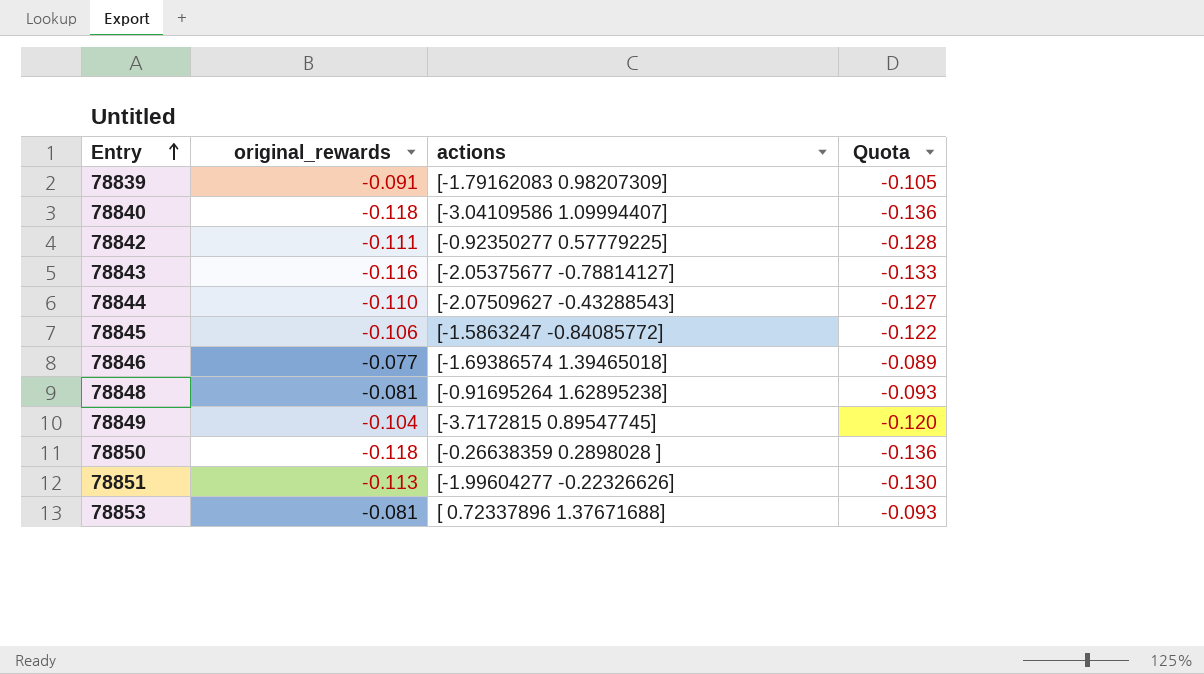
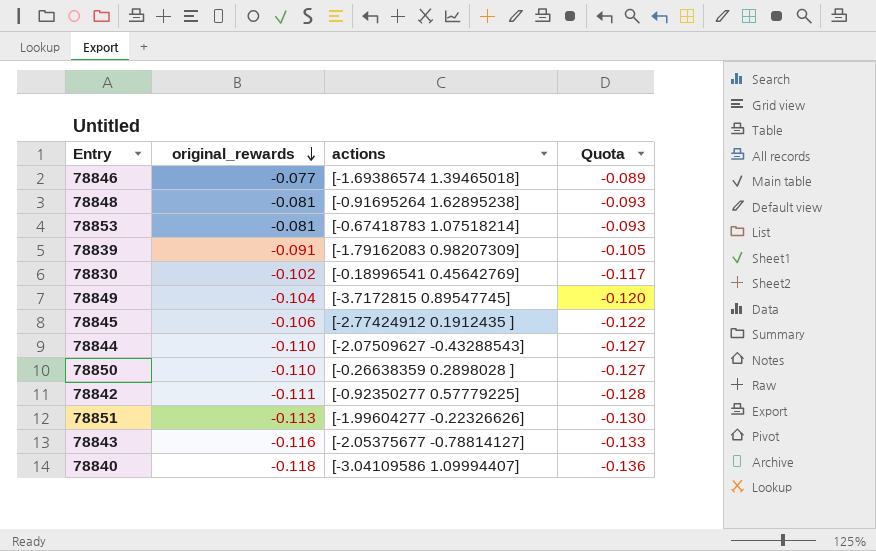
row order: Entry ascending -> original_rewards descending
78853 | actions: [ 0.72337896 1.37671688] -> [-0.67418783 1.07518214]
row 78830: none -> -0.102 | [-0.18996541 0.45642769] | -0.117
78845 | actions: [-1.5863247 -0.84085772] -> [-2.77424912 0.1912435 ]
78850 | original_rewards: -0.118 -> -0.110
78850 | Quota: -0.136 -> -0.127

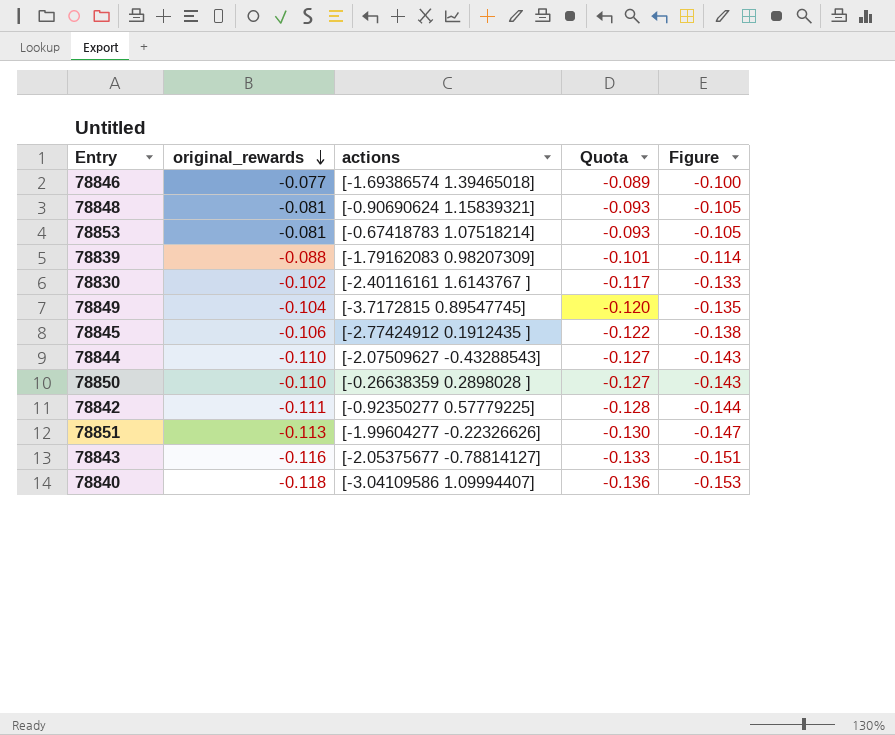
column Figure | formula: none -> [original_rewards] * 1.3
78848 | actions: [-0.91695264 1.62895238] -> [-0.90690624 1.15839321]
78839 | original_rewards: -0.091 -> -0.088
78839 | Quota: -0.105 -> -0.101
78830 | actions: [-0.18996541 0.45642769] -> [-2.40116161 1.6143767 ]

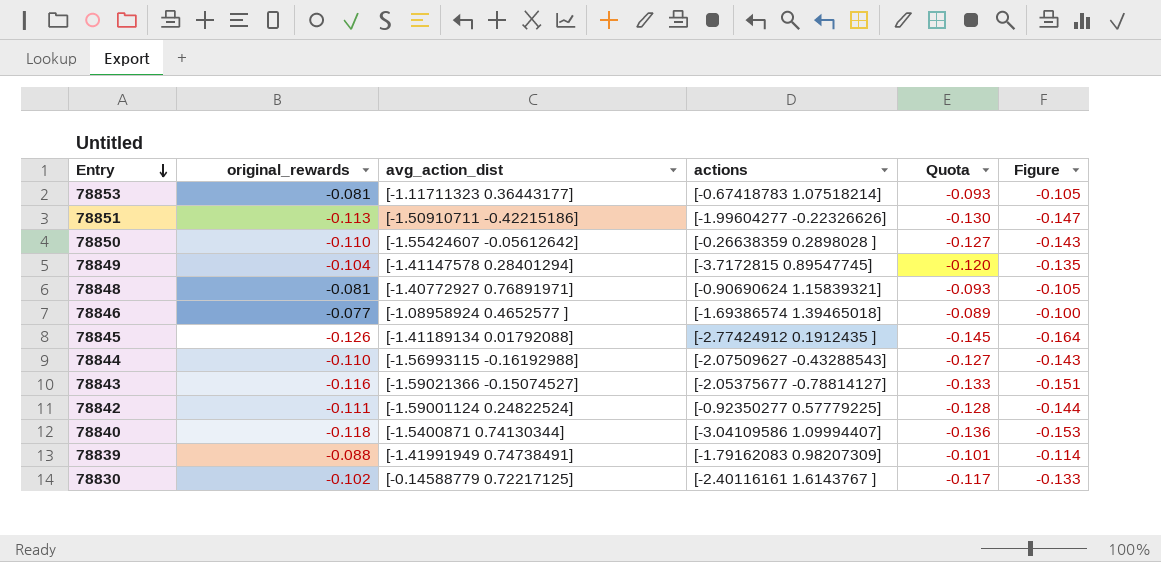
row order: original_rewards descending -> Entry descending
column avg_action_dist | position: none -> 3
78845 | original_rewards: -0.106 -> -0.126
78845 | Quota: -0.122 -> -0.145
78845 | Figure: -0.138 -> -0.164

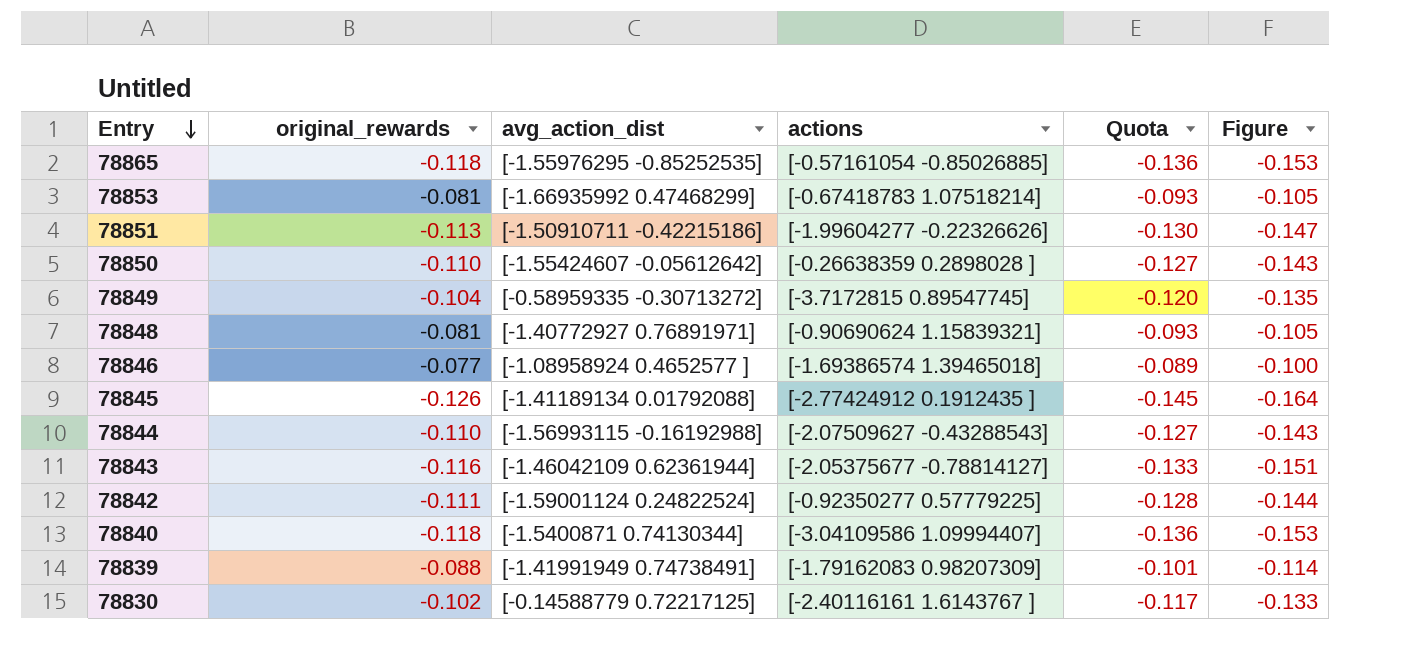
row 78865: none -> -0.118 | [-1.55976295 -0.85252535] | [-0.57161054 -0.85026885] | -0.136 | -0.153
78853 | avg_action_dist: [-1.11711323 0.36443177] -> [-1.66935992 0.47468299]
78849 | avg_action_dist: [-1.41147578 0.28401294] -> [-0.58959335 -0.30713272]
78843 | avg_action_dist: [-1.59021366 -0.15074527] -> [-1.46042109 0.62361944]

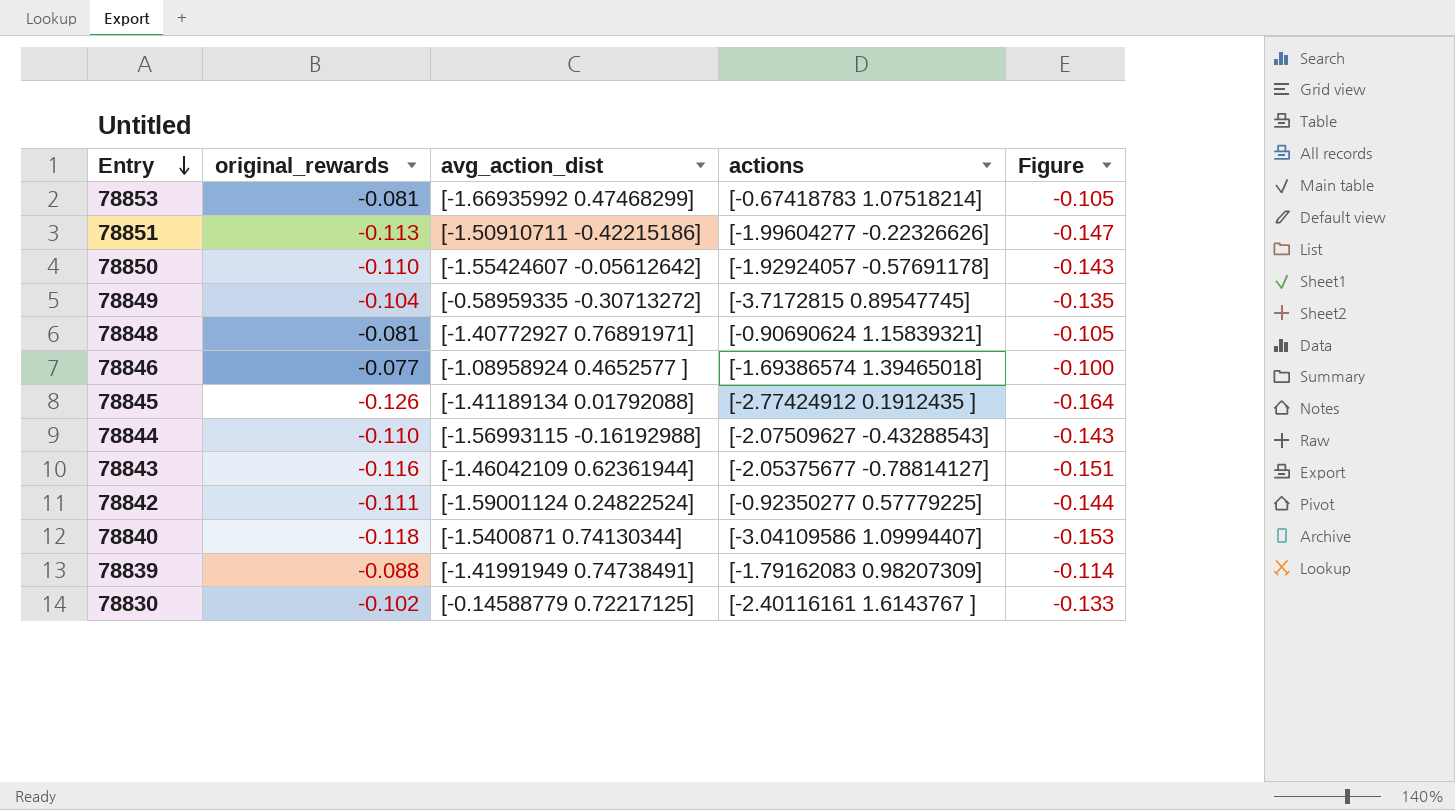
column Quota | formula: [original_rewards] * 1.15 -> none
row 78865: -0.118 | [-1.55976295 -0.85252535] | [-0.57161054 -0.85026885] | -0.136 | -0.153 -> none
78850 | actions: [-0.26638359 0.2898028 ] -> [-1.92924057 -0.57691178]

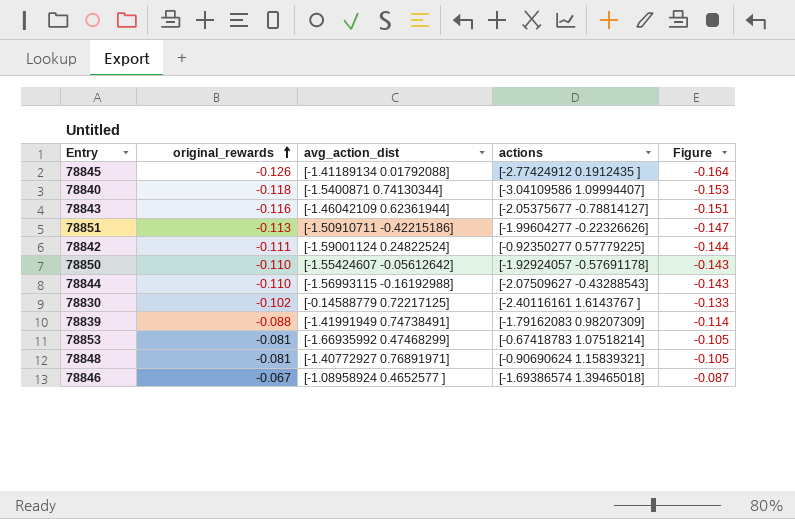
row order: Entry descending -> original_rewards ascending
row 78849: -0.104 | [-0.58959335 -0.30713272] | [-3.7172815 0.89547745] | -0.135 -> none
78846 | original_rewards: -0.077 -> -0.067
78846 | Figure: -0.100 -> -0.087

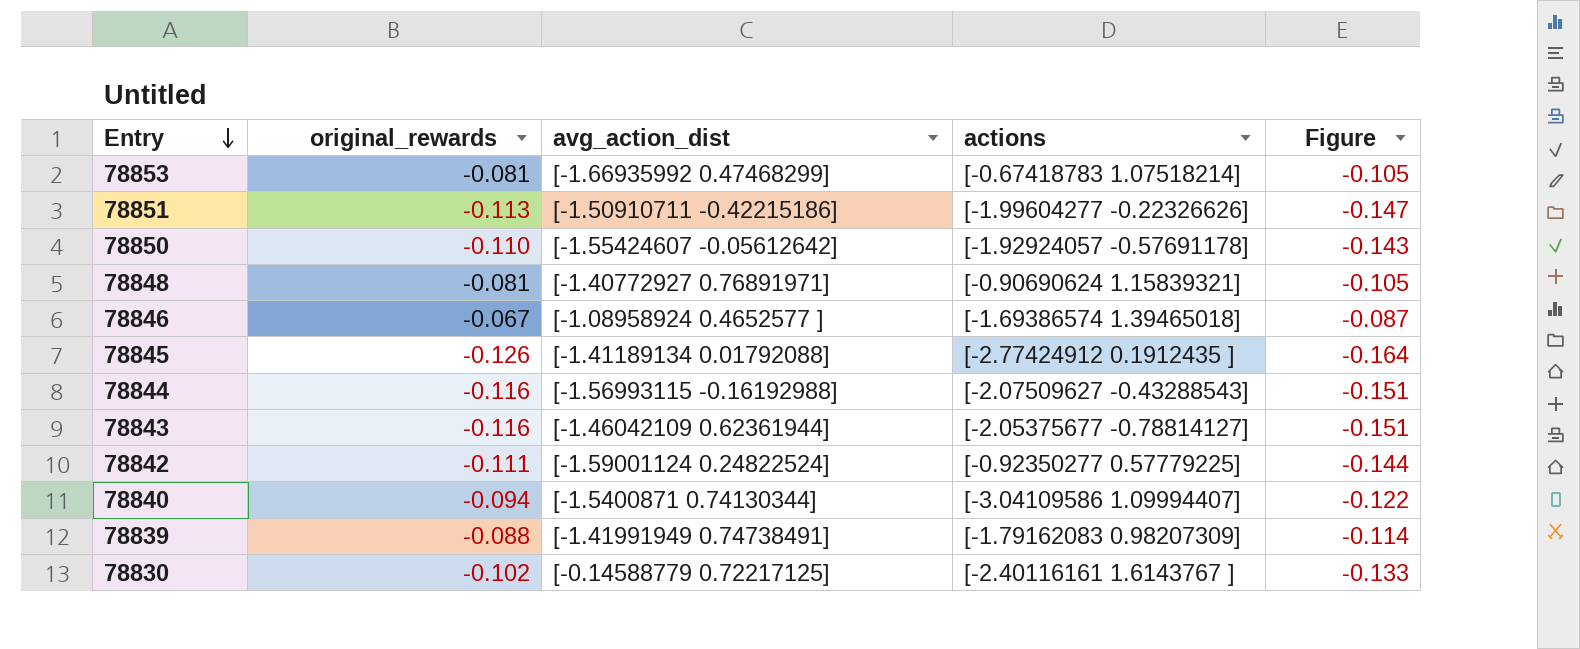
row order: original_rewards ascending -> Entry descending
78844 | original_rewards: -0.110 -> -0.116
78844 | Figure: -0.143 -> -0.151
78840 | original_rewards: -0.118 -> -0.094
78840 | Figure: -0.153 -> -0.122

